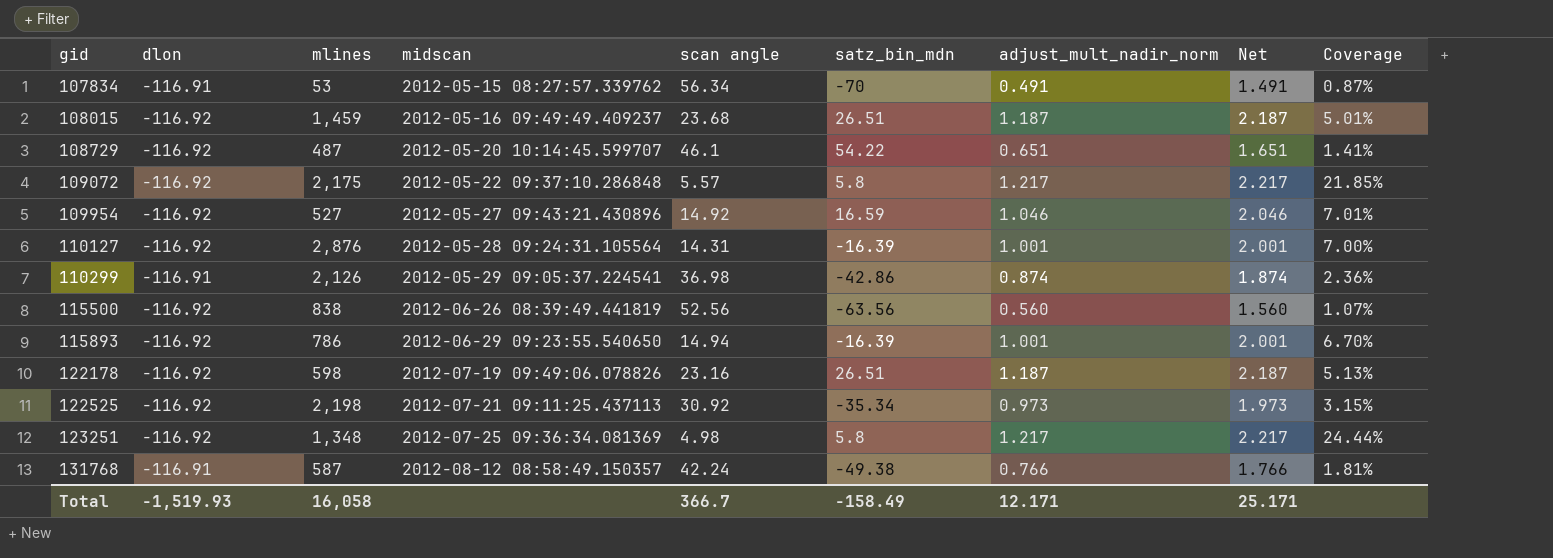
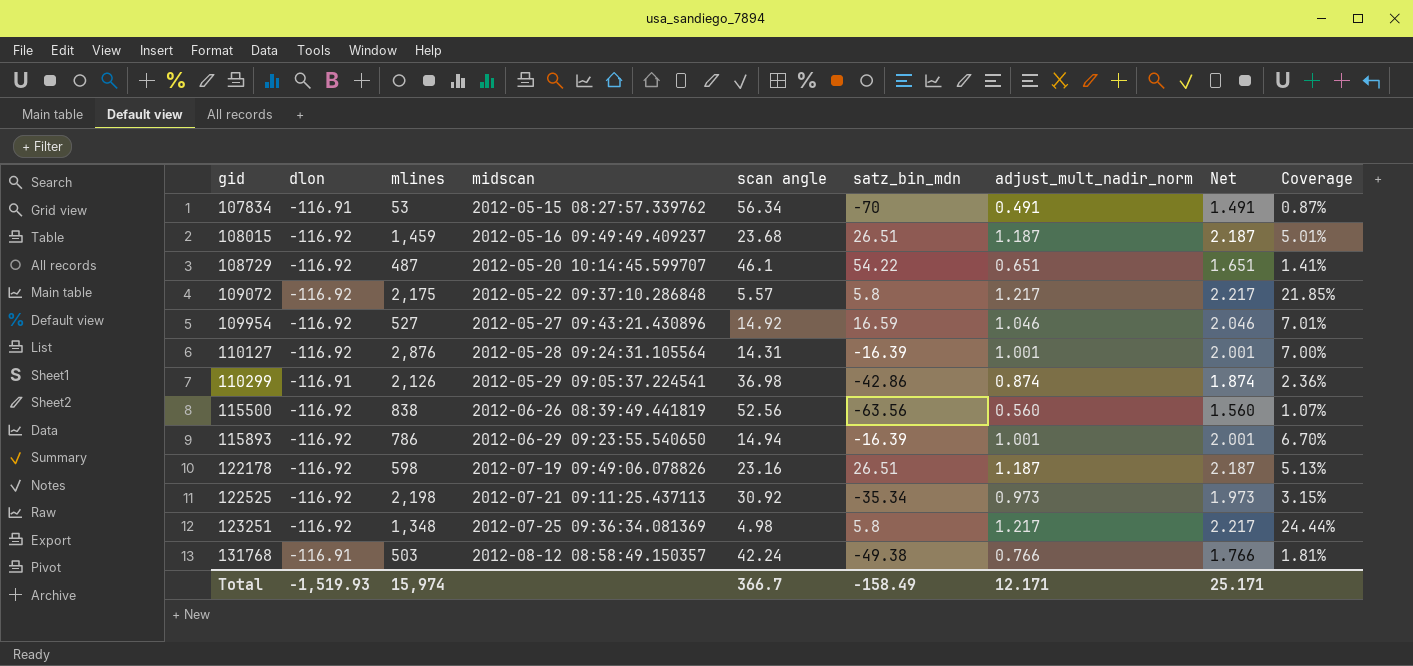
131768 | mlines: 587 -> 503
Total | mlines: 16,058 -> 15,974

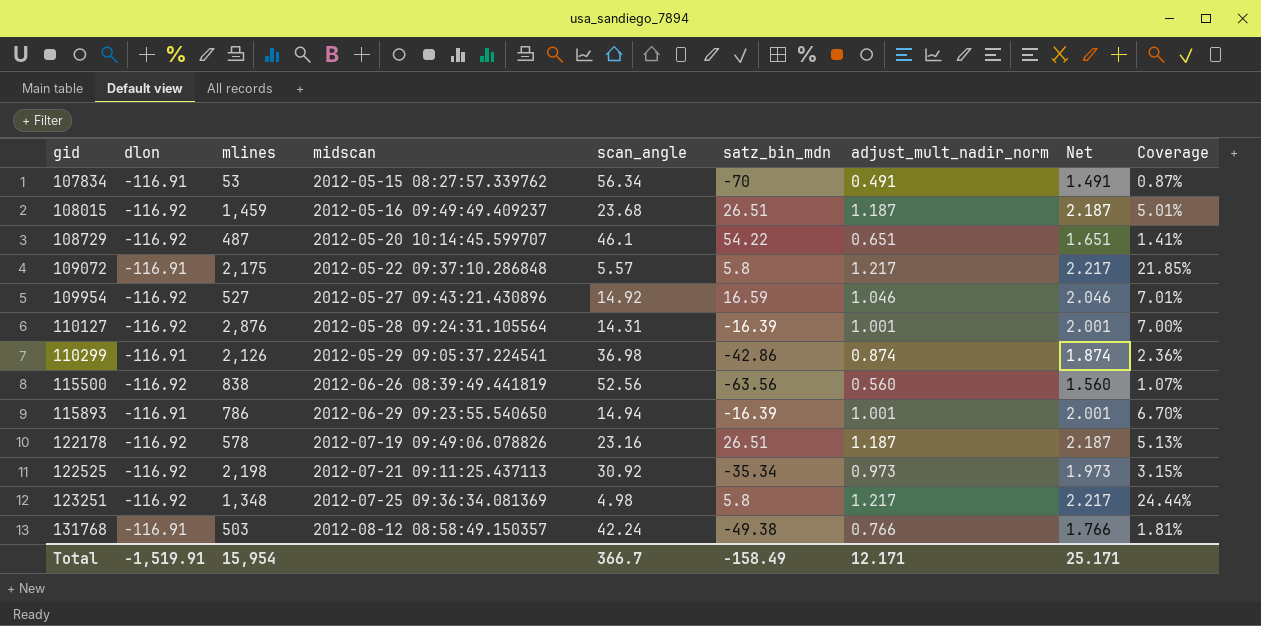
column name: scan angle -> scan_angle
109072 | dlon: -116.92 -> -116.91
115893 | dlon: -116.92 -> -116.91
122178 | mlines: 598 -> 578
Total | dlon: -1,519.93 -> -1,519.91
Total | mlines: 15,974 -> 15,954

